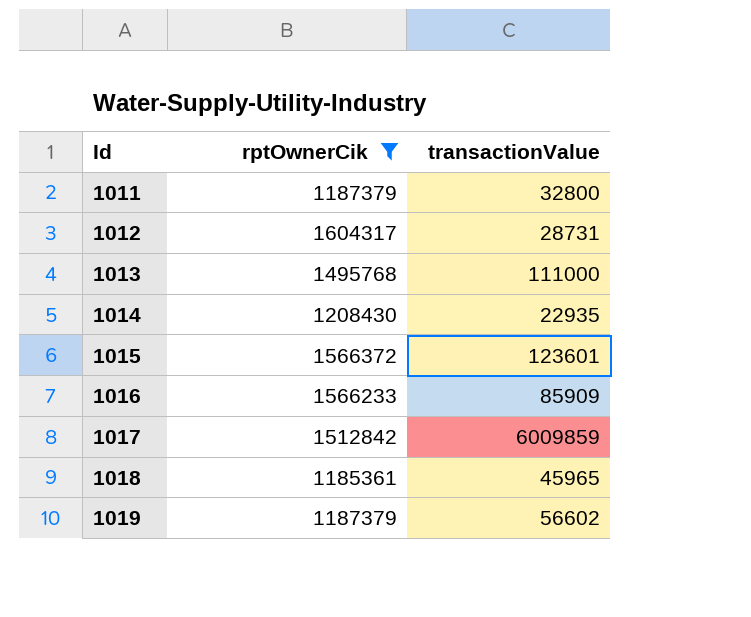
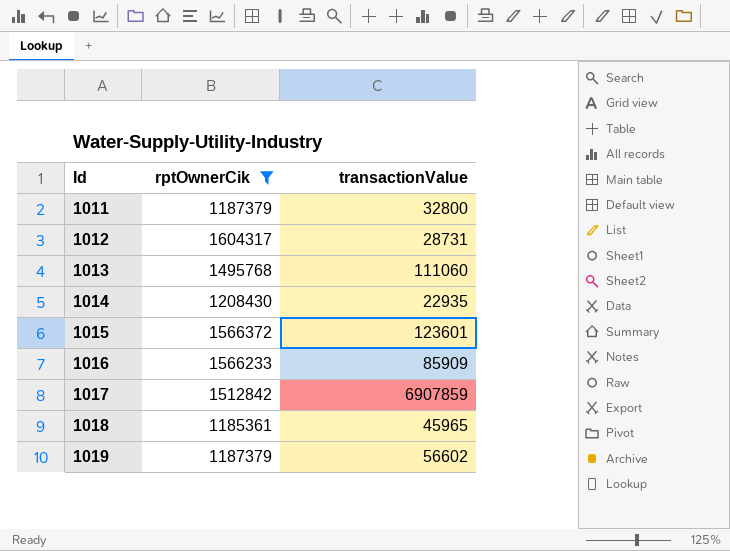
1013 | transactionValue: 111000 -> 111060
1017 | transactionValue: 6009859 -> 6907859

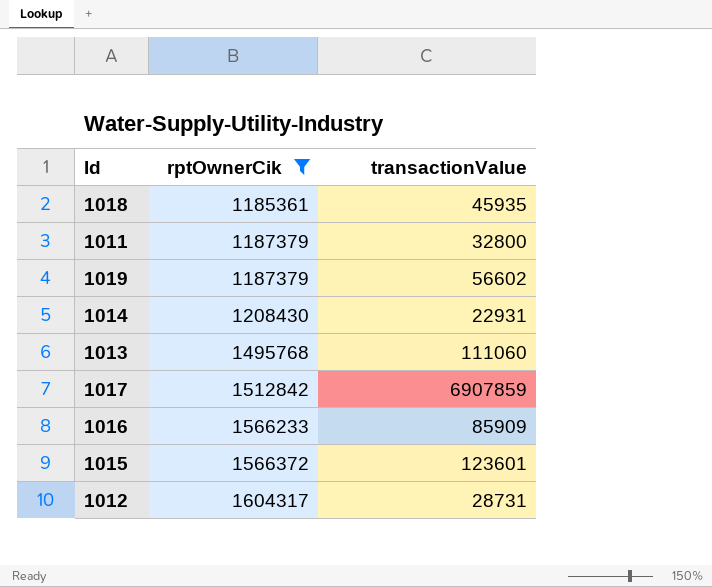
row order: Id ascending -> rptOwnerCik ascending
1018 | transactionValue: 45965 -> 45935
1014 | transactionValue: 22935 -> 22931

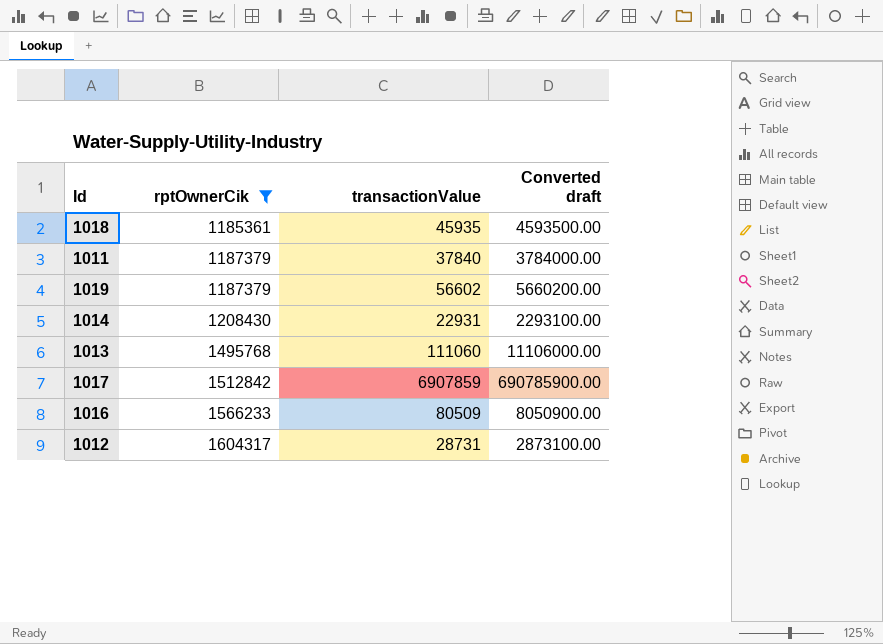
column Converted draft | formula: none -> [transactionValue] * 100
row 1015: 1566372 | 123601 -> none
1011 | transactionValue: 32800 -> 37840
1016 | transactionValue: 85909 -> 80509

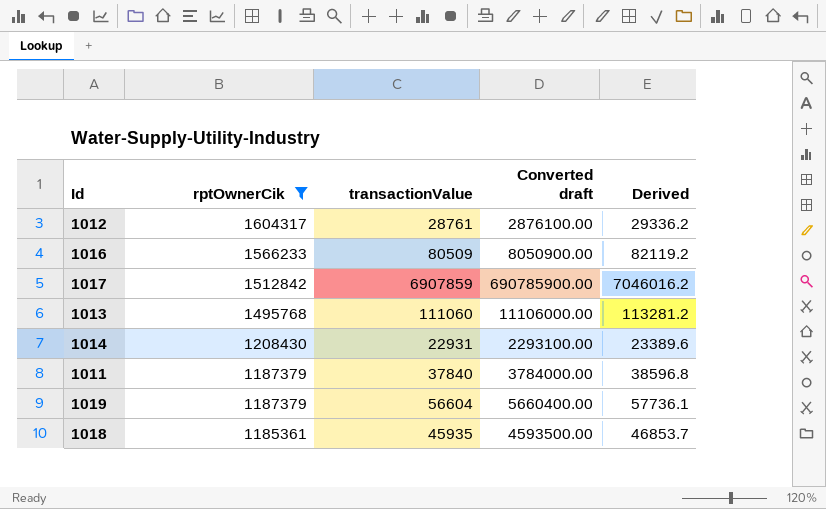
row order: rptOwnerCik ascending -> rptOwnerCik descending
column Derived | formula: none -> [transactionValue] * 1.02
1012 | transactionValue: 28731 -> 28761
1012 | Converted draft: 2873100.00 -> 2876100.00
1019 | transactionValue: 56602 -> 56604
1019 | Converted draft: 5660200.00 -> 5660400.00

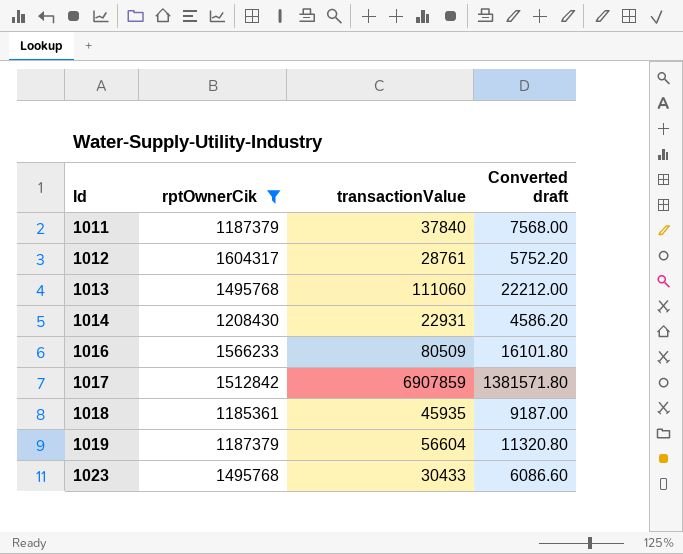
row order: rptOwnerCik descending -> Id ascending
column Derived | formula: [transactionValue] * 1.02 -> none
column Converted draft | formula: [transactionValue] * 100 -> [transactionValue] * 0.2
row 1023: none -> 1495768 | 30433 | 6086.60

